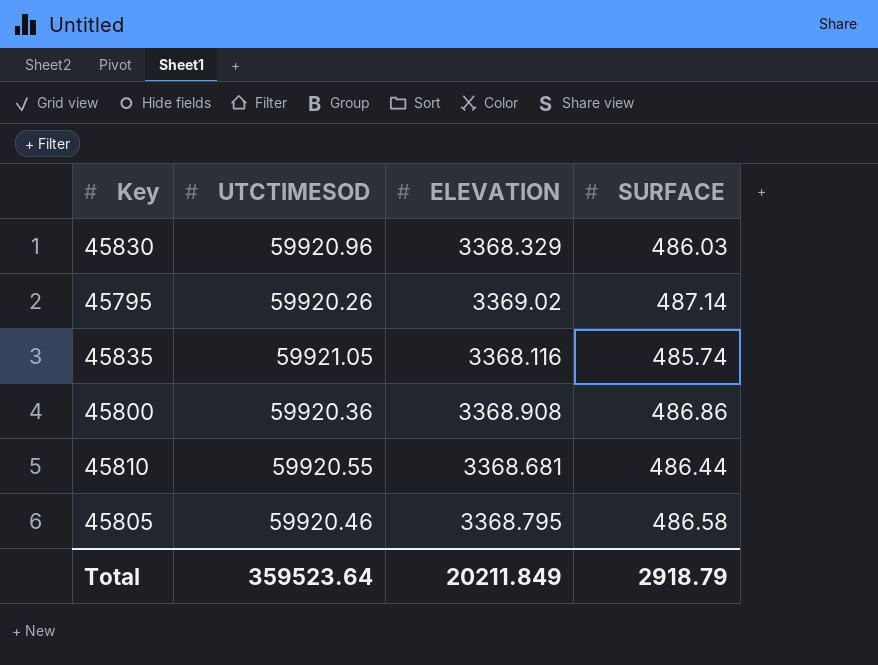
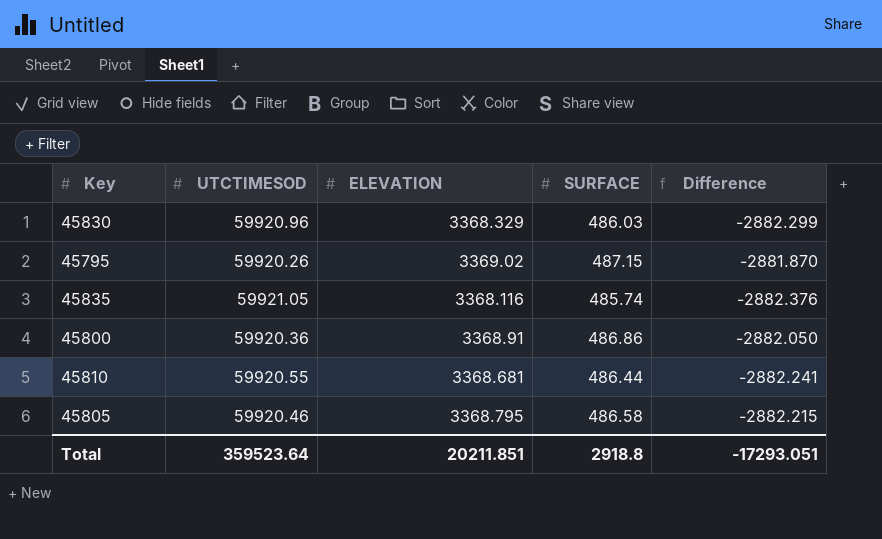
column Difference | formula: none -> [SURFACE] - [ELEVATION]
45795 | SURFACE: 487.14 -> 487.15
45800 | ELEVATION: 3368.908 -> 3368.91
Total | ELEVATION: 20211.849 -> 20211.851
Total | SURFACE: 2918.79 -> 2918.8

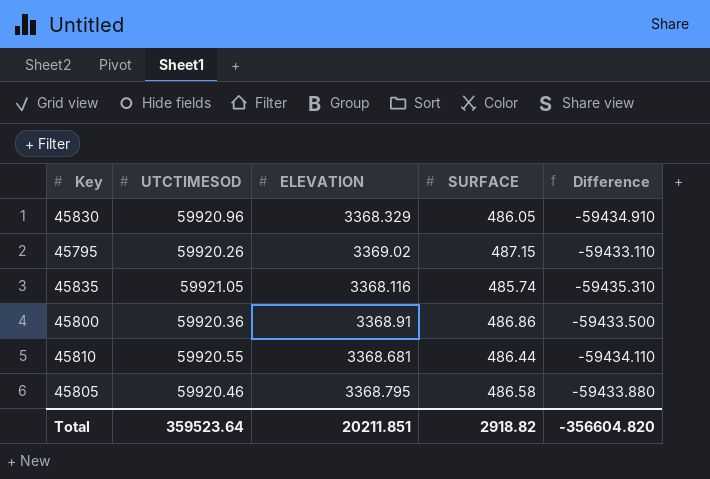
column Difference | formula: [SURFACE] - [ELEVATION] -> [SURFACE] - [UTCTIMESOD]
45830 | SURFACE: 486.03 -> 486.05
Total | SURFACE: 2918.8 -> 2918.82
Total | Difference: -17293.051 -> -356604.820

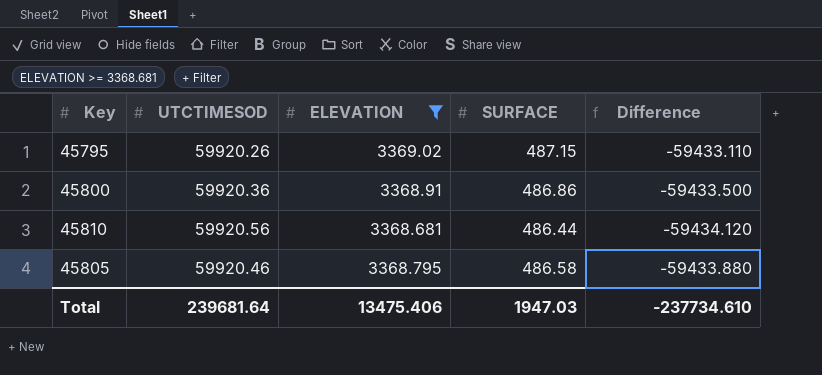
filter: none -> ELEVATION >= 3368.681
45810 | UTCTIMESOD: 59920.55 -> 59920.56
45810 | Difference: -59434.110 -> -59434.120
Total | UTCTIMESOD: 359523.64 -> 239681.64
Total | ELEVATION: 20211.851 -> 13475.406
Total | SURFACE: 2918.82 -> 1947.03
Total | Difference: -356604.820 -> -237734.610

